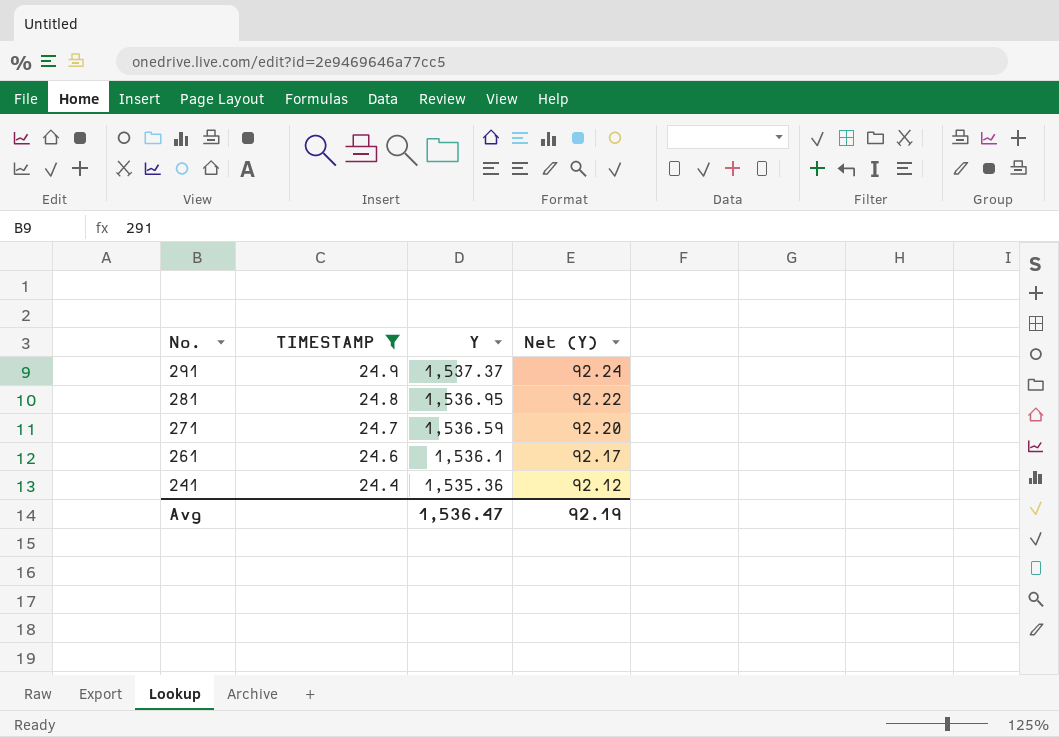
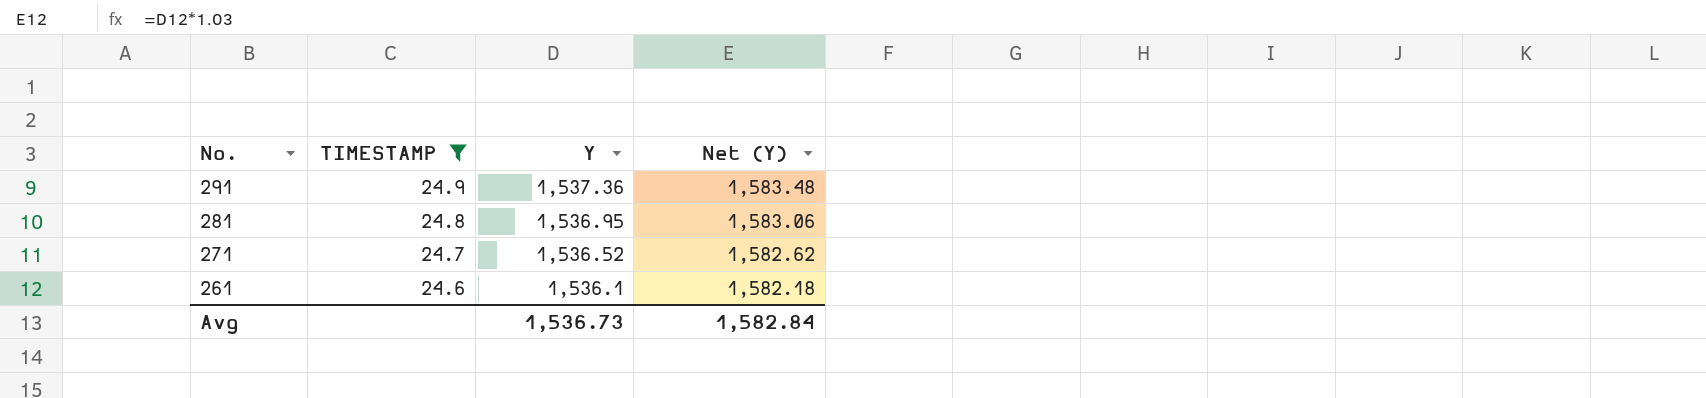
column Net (Y) | formula: [Y] * 0.06 -> [Y] * 1.03
row 241: 24.4 | 1,535.36 | 92.12 -> none
291 | Y: 1,537.37 -> 1,537.36
271 | Y: 1,536.59 -> 1,536.52
Avg | Y: 1,536.47 -> 1,536.73
Avg | Net (Y): 92.19 -> 1,582.84

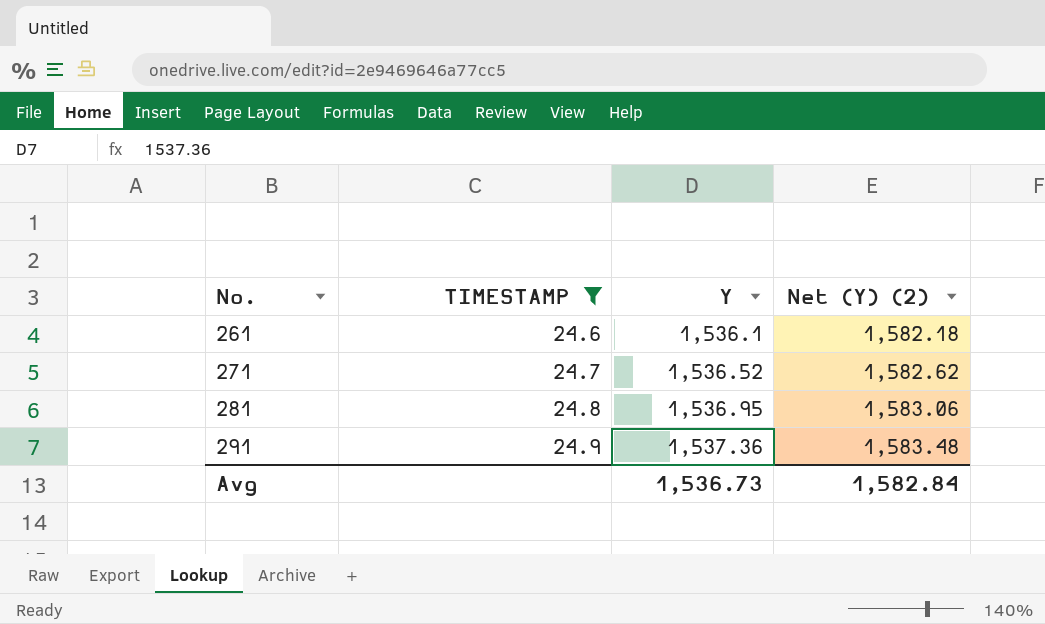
row order: No. descending -> No. ascending
column name: Net (Y) -> Net (Y) (2)

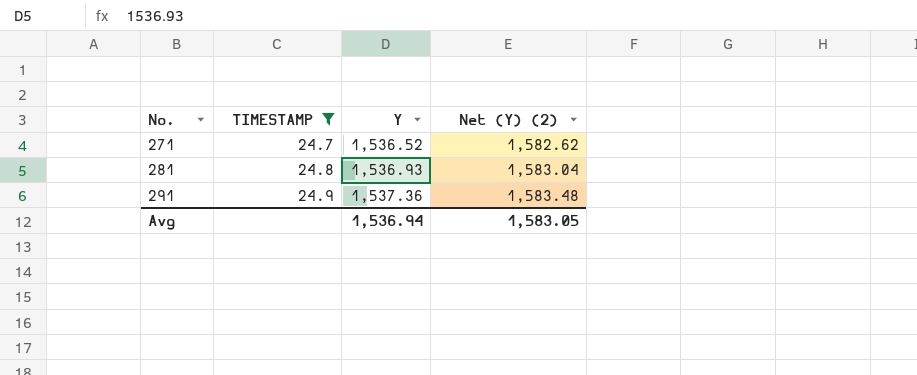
row 261: 24.6 | 1,536.1 | 1,582.18 -> none
281 | Y: 1,536.95 -> 1,536.93
281 | Net (Y) (2): 1,583.06 -> 1,583.04
Avg | Y: 1,536.73 -> 1,536.94
Avg | Net (Y) (2): 1,582.84 -> 1,583.05

